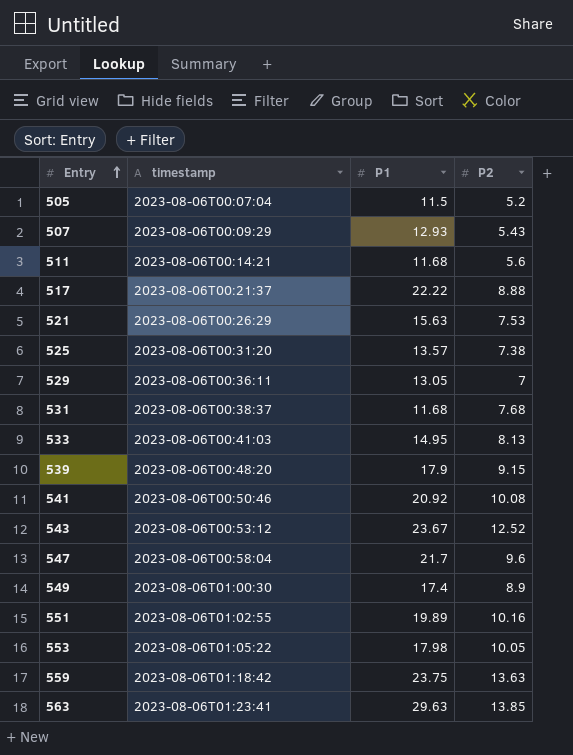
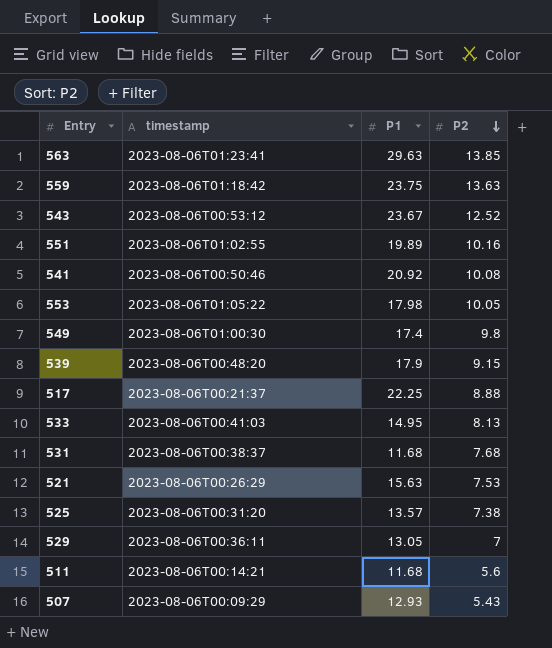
row order: Entry ascending -> P2 descending
row 505: 2023-08-06T00:07:04 | 11.5 | 5.2 -> none
row 547: 2023-08-06T00:58:04 | 21.7 | 9.6 -> none
549 | P2: 8.9 -> 9.8
517 | P1: 22.22 -> 22.25

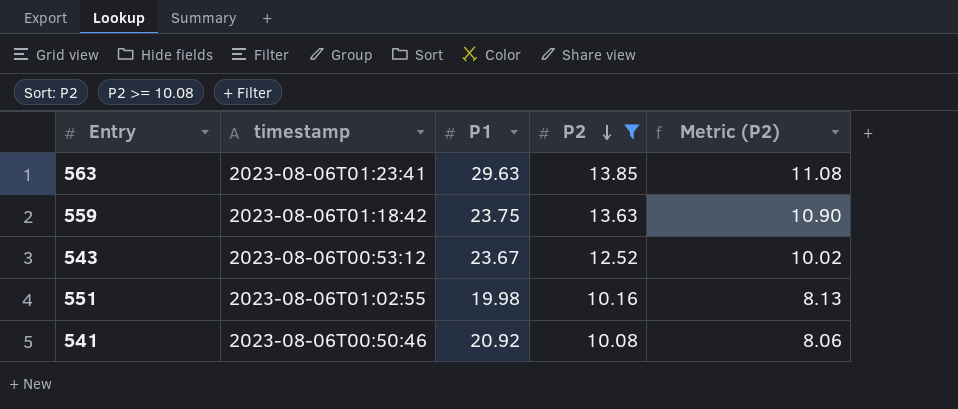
filter: none -> P2 >= 10.08
column Metric (P2) | formula: none -> [P2] * 0.8
551 | P1: 19.89 -> 19.98

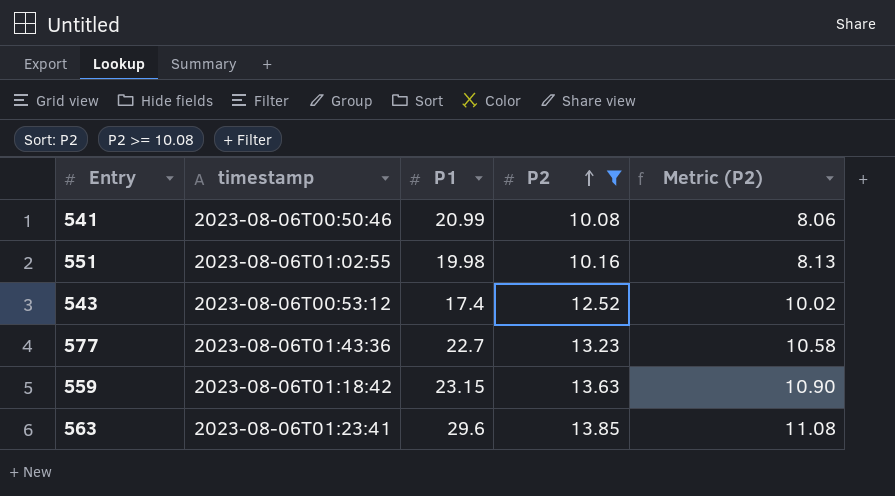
row order: P2 descending -> P2 ascending
541 | P1: 20.92 -> 20.99
543 | P1: 23.67 -> 17.4
row 577: none -> 2023-08-06T01:43:36 | 22.7 | 13.23 | 10.58
559 | P1: 23.75 -> 23.15
563 | P1: 29.63 -> 29.6

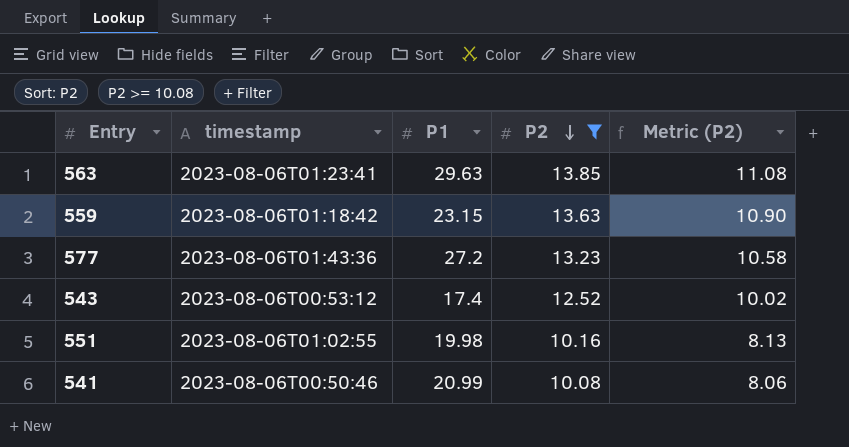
row order: P2 ascending -> P2 descending
563 | P1: 29.6 -> 29.63
577 | P1: 22.7 -> 27.2

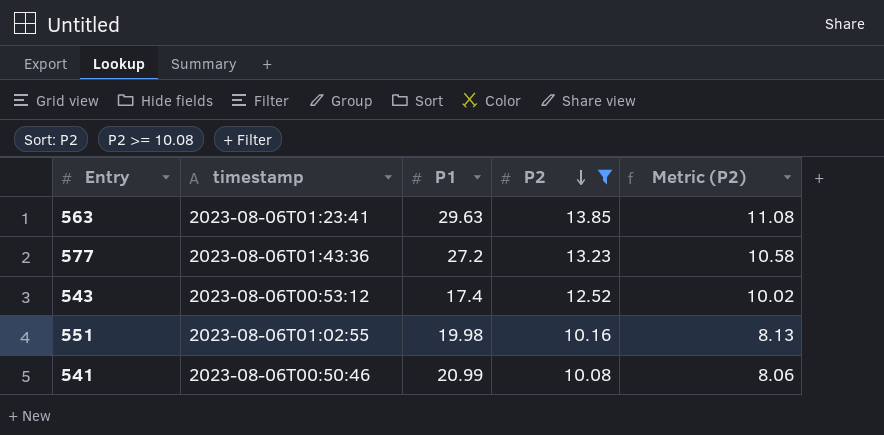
row 559: 2023-08-06T01:18:42 | 23.15 | 13.63 | 10.90 -> none

